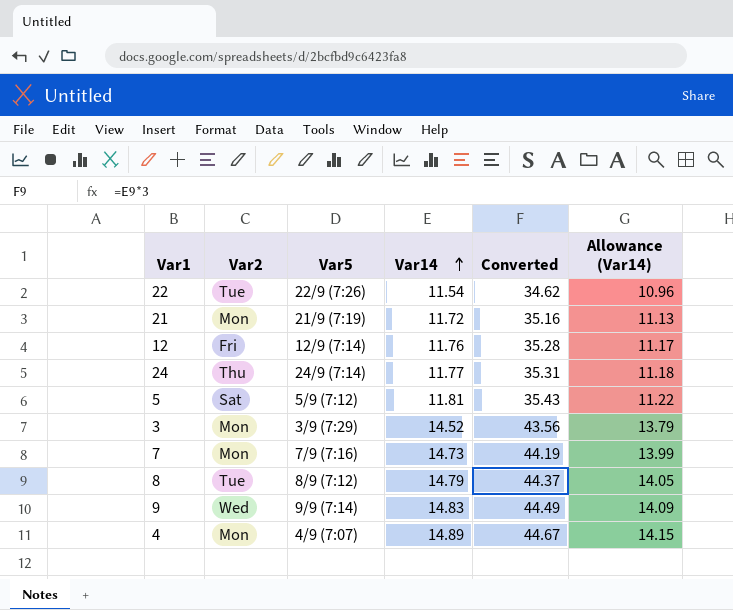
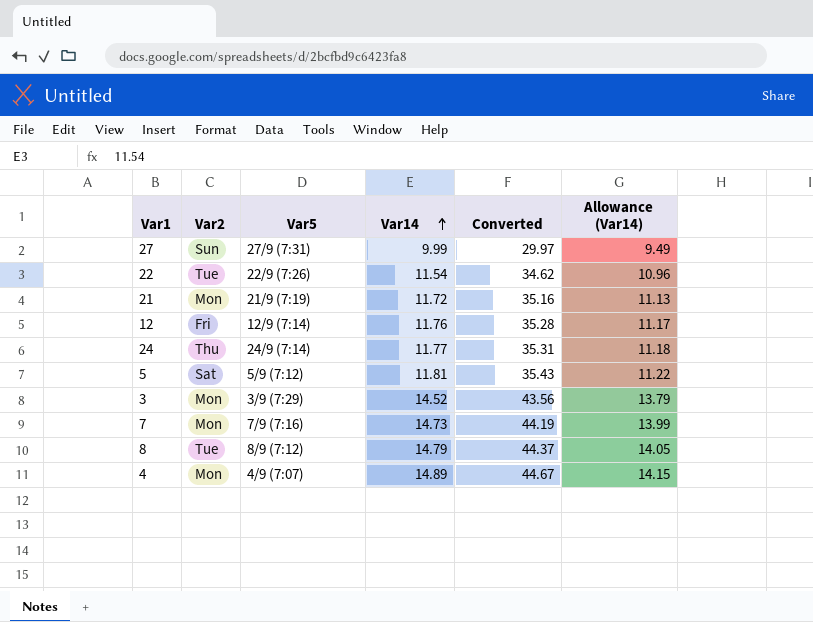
row 9: Wed | 9/9 (7:14) | 14.83 | 44.49 | 14.09 -> none
row 27: none -> Sun | 27/9 (7:31) | 9.99 | 29.97 | 9.49

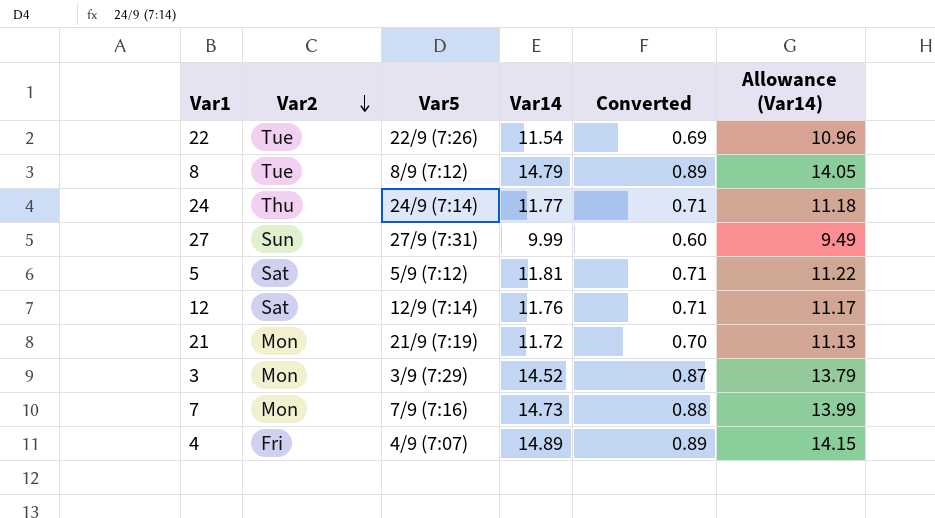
row order: Var14 ascending -> Var2 descending
column Converted | formula: [Var14] * 3 -> [Var14] * 0.06
12 | Var2: Fri -> Sat
4 | Var2: Mon -> Fri

